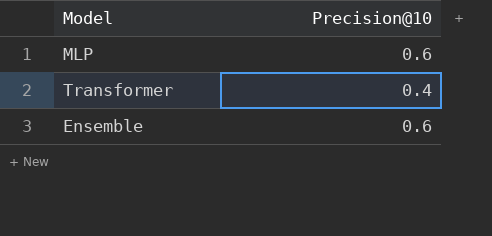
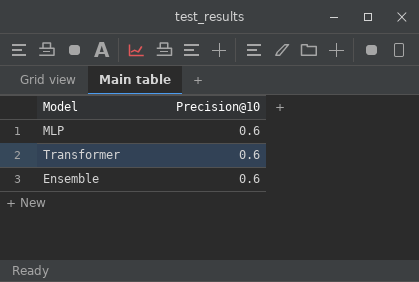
Transformer | Precision@10: 0.4 -> 0.6

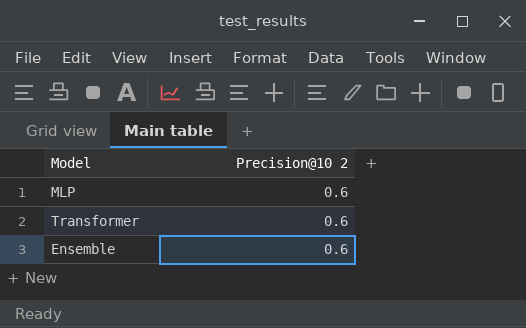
column name: Precision@10 -> Precision@10 2

